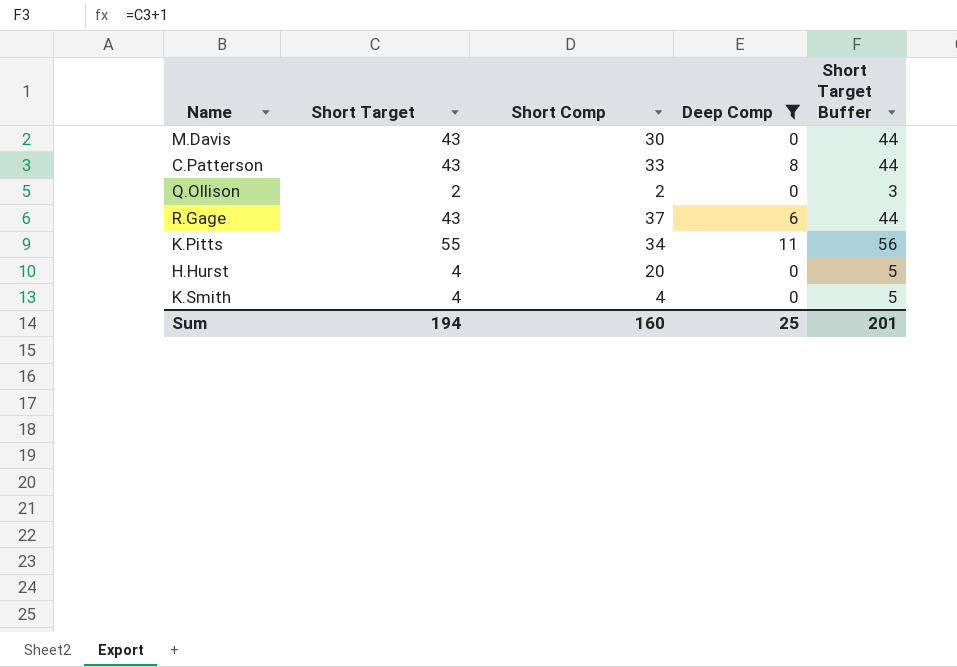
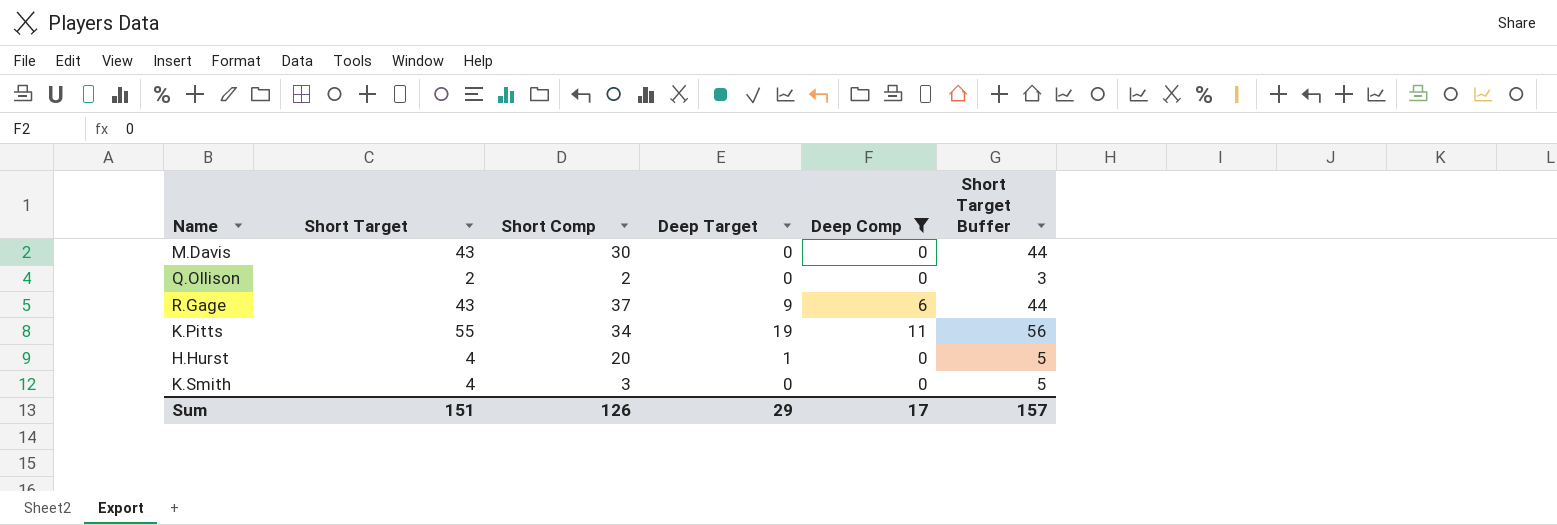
column Deep Target | position: none -> 4
row C.Patterson: 43 | 33 | 8 | 44 -> none
K.Smith | Short Comp: 4 -> 3
Sum | Short Target: 194 -> 151
Sum | Short Comp: 160 -> 126
Sum | Deep Comp: 25 -> 17
Sum | Short Target Buffer: 201 -> 157

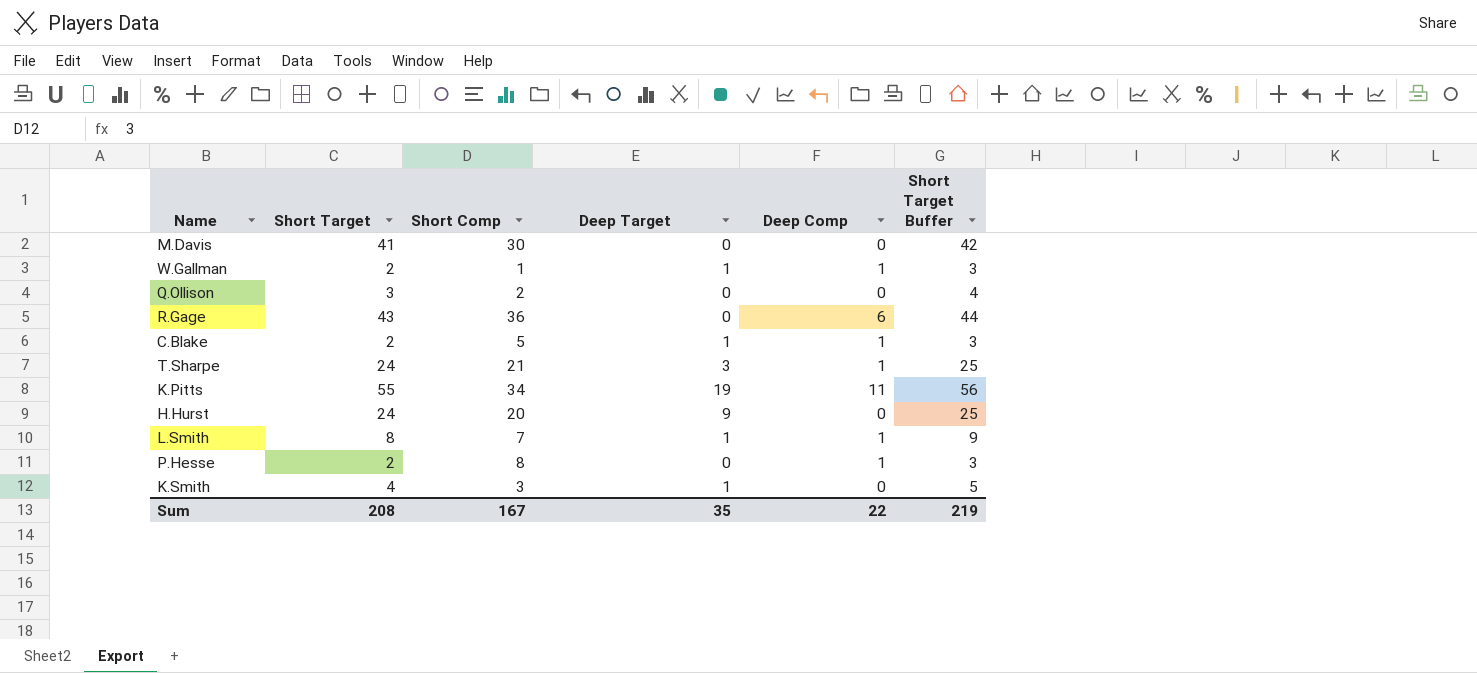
filter: Deep Comp != 1 -> none
M.Davis | Short Target: 43 -> 41
M.Davis | Short Target Buffer: 44 -> 42
Q.Ollison | Short Target: 2 -> 3
Q.Ollison | Short Target Buffer: 3 -> 4
R.Gage | Short Comp: 37 -> 36
R.Gage | Deep Target: 9 -> 0
H.Hurst | Short Target: 4 -> 24
H.Hurst | Deep Target: 1 -> 9
H.Hurst | Short Target Buffer: 5 -> 25
K.Smith | Deep Target: 0 -> 1
Sum | Short Target: 151 -> 208
Sum | Short Comp: 126 -> 167
Sum | Deep Target: 29 -> 35
Sum | Deep Comp: 17 -> 22
Sum | Short Target Buffer: 157 -> 219

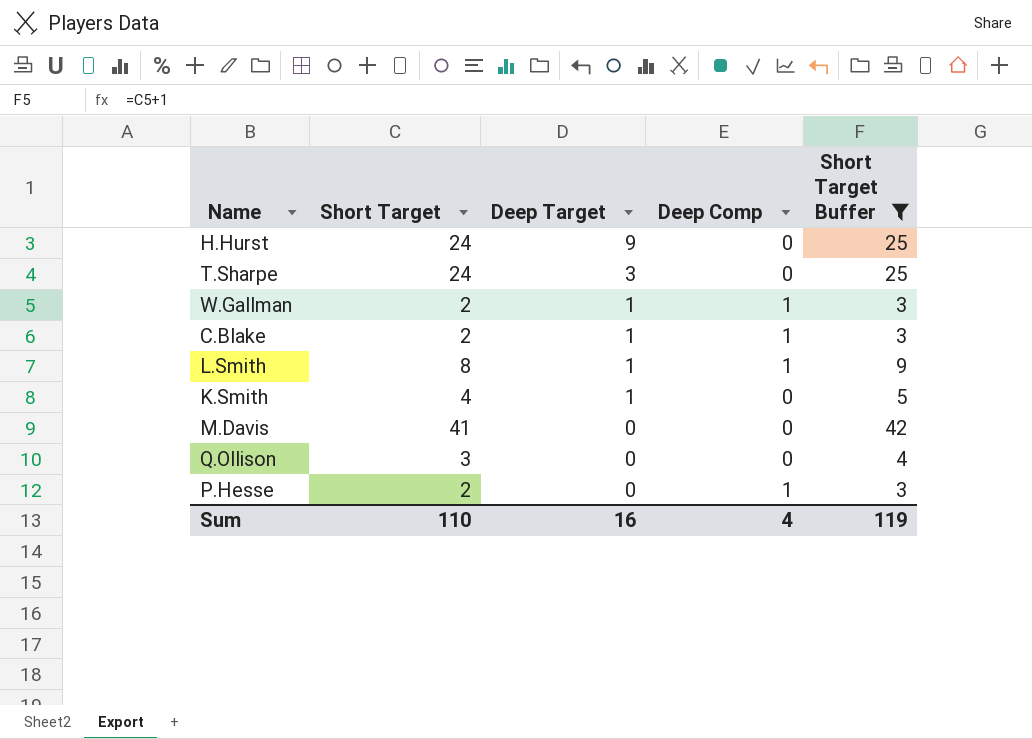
filter: none -> Short Target Buffer <= 42
row order: none -> Deep Target descending
column Short Comp | position: 3 -> none
T.Sharpe | Deep Comp: 1 -> 0
Sum | Short Target: 208 -> 110
Sum | Deep Target: 35 -> 16
Sum | Deep Comp: 22 -> 4
Sum | Short Target Buffer: 219 -> 119

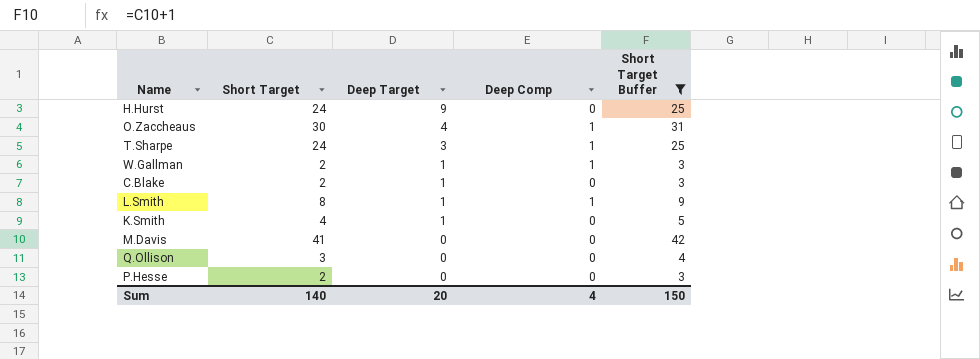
row O.Zaccheaus: none -> 30 | 4 | 1 | 31
T.Sharpe | Deep Comp: 0 -> 1
C.Blake | Deep Comp: 1 -> 0
P.Hesse | Deep Comp: 1 -> 0
Sum | Short Target: 110 -> 140
Sum | Deep Target: 16 -> 20
Sum | Short Target Buffer: 119 -> 150

